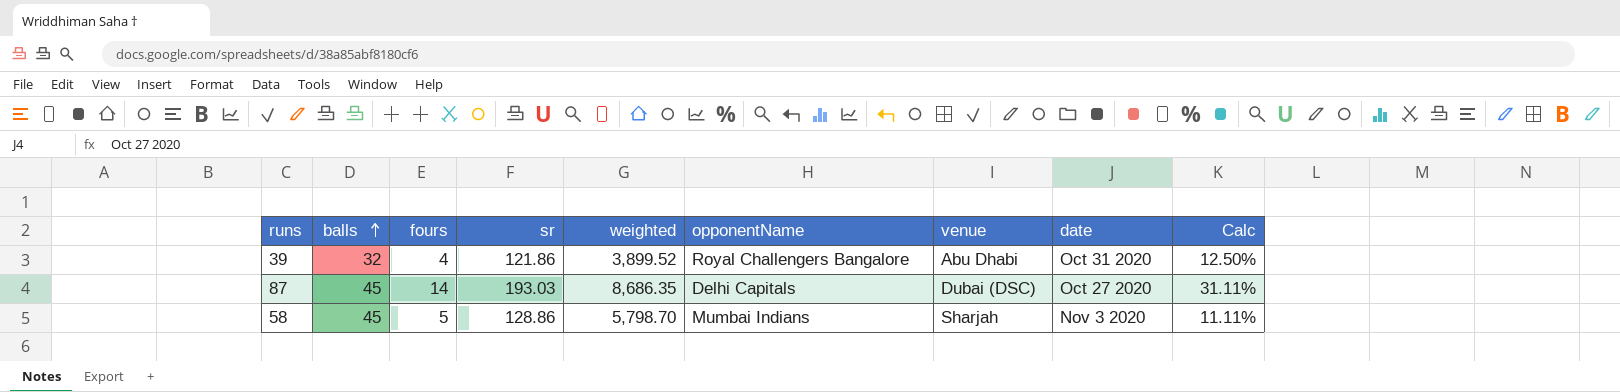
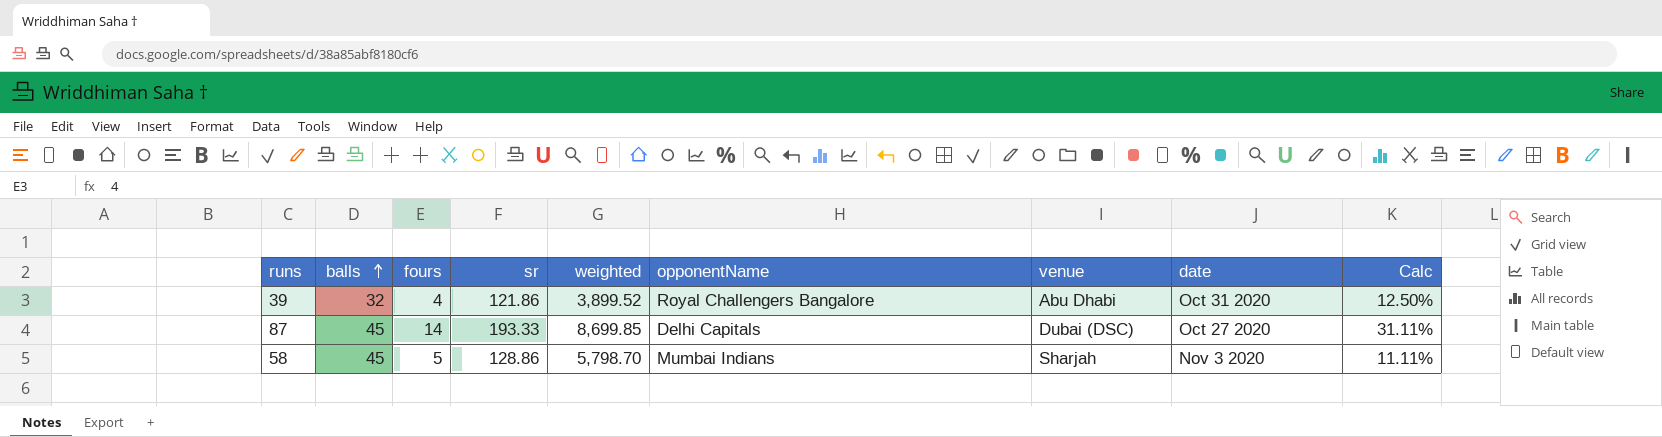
87 | sr: 193.03 -> 193.33
87 | weighted: 8,686.35 -> 8,699.85

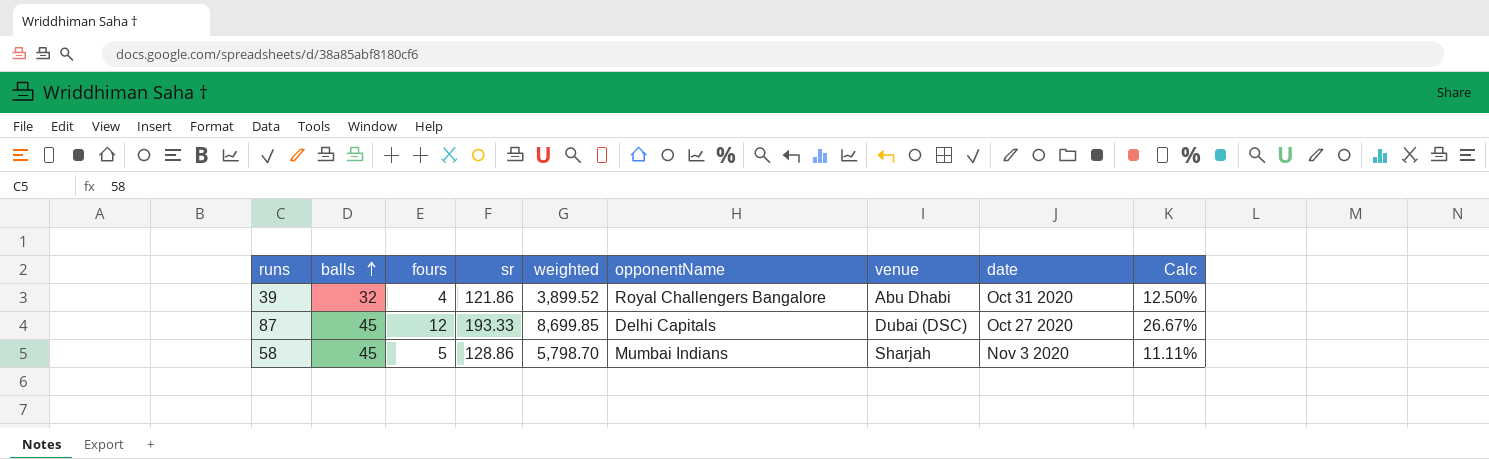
87 | fours: 14 -> 12
87 | Calc: 31.11% -> 26.67%

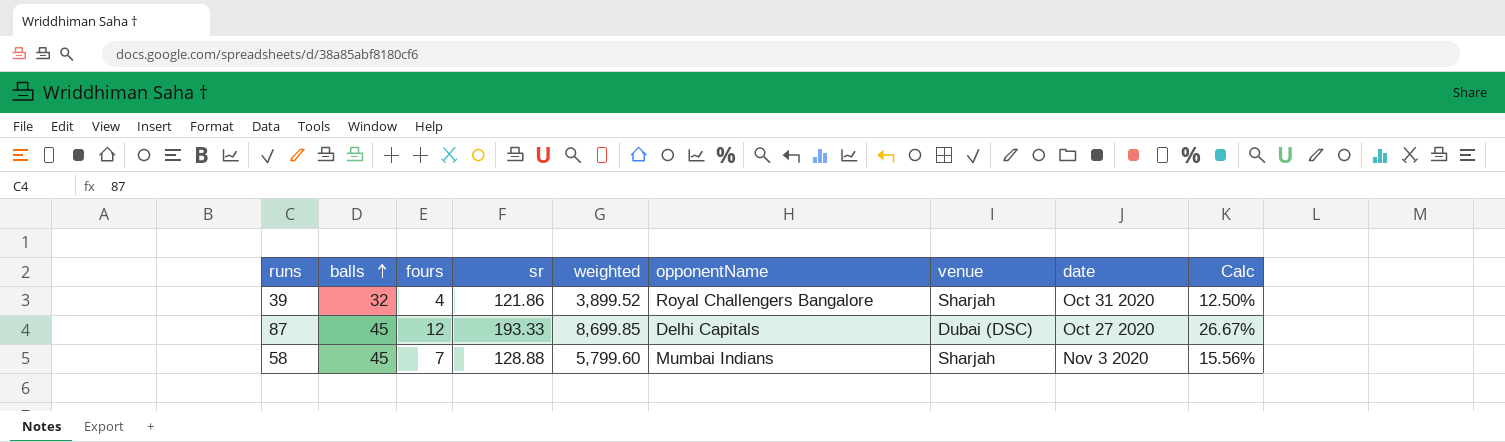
39 | venue: Abu Dhabi -> Sharjah
58 | fours: 5 -> 7
58 | sr: 128.86 -> 128.88
58 | weighted: 5,798.70 -> 5,799.60
58 | Calc: 11.11% -> 15.56%

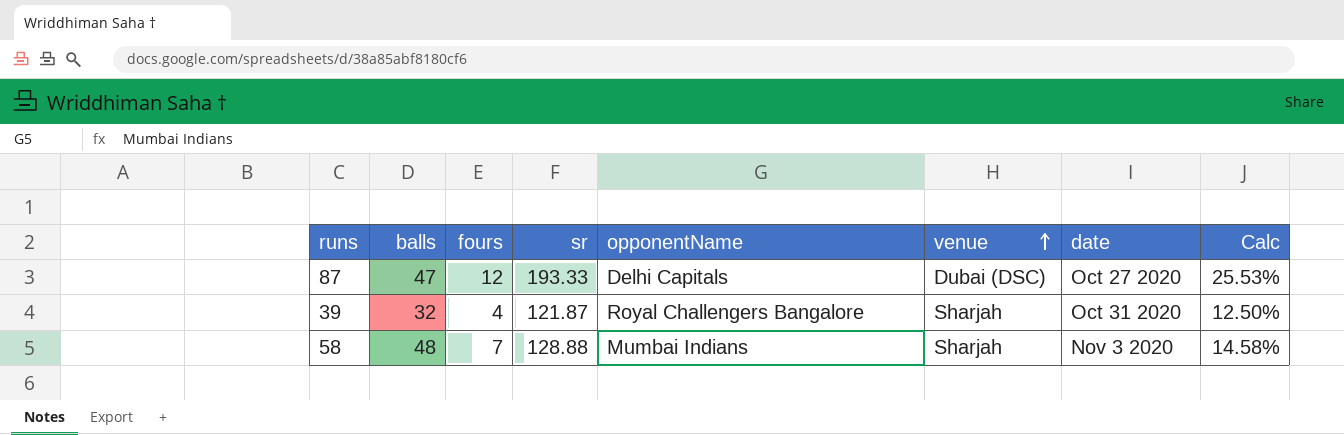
row order: balls ascending -> venue ascending
column weighted | formula: [balls] * [sr] -> none
87 | balls: 45 -> 47
87 | Calc: 26.67% -> 25.53%
39 | sr: 121.86 -> 121.87
58 | balls: 45 -> 48
58 | Calc: 15.56% -> 14.58%

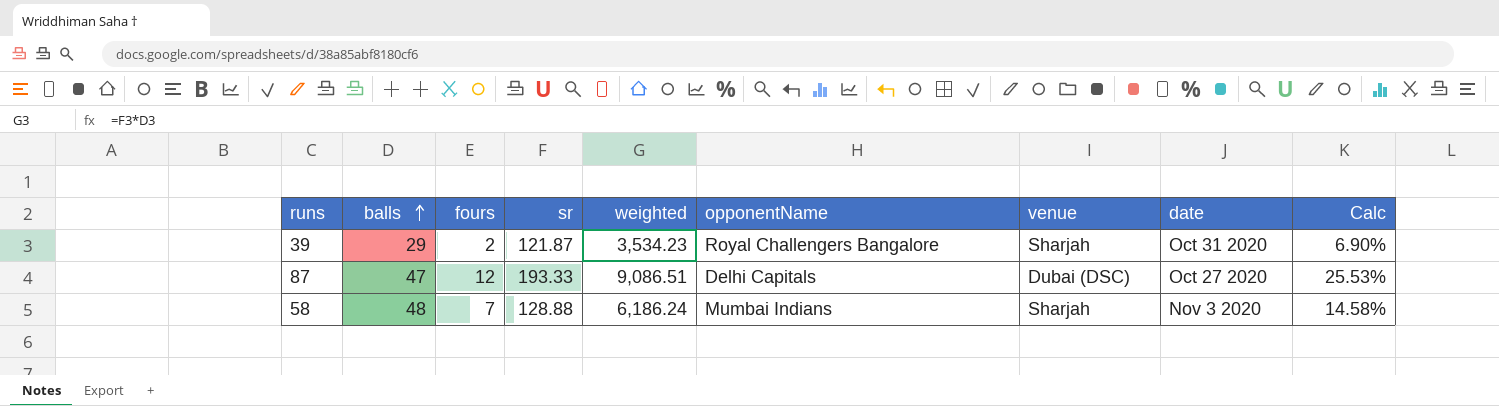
row order: venue ascending -> balls ascending
column weighted | formula: none -> [balls] * [sr]
39 | balls: 32 -> 29
39 | fours: 4 -> 2
39 | Calc: 12.50% -> 6.90%

